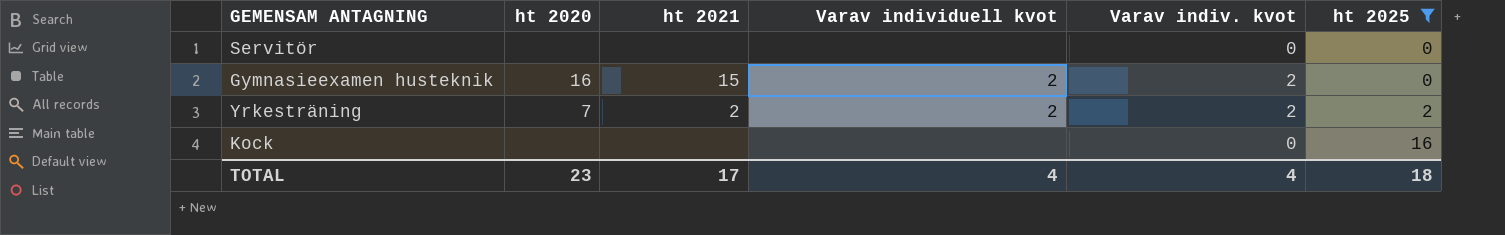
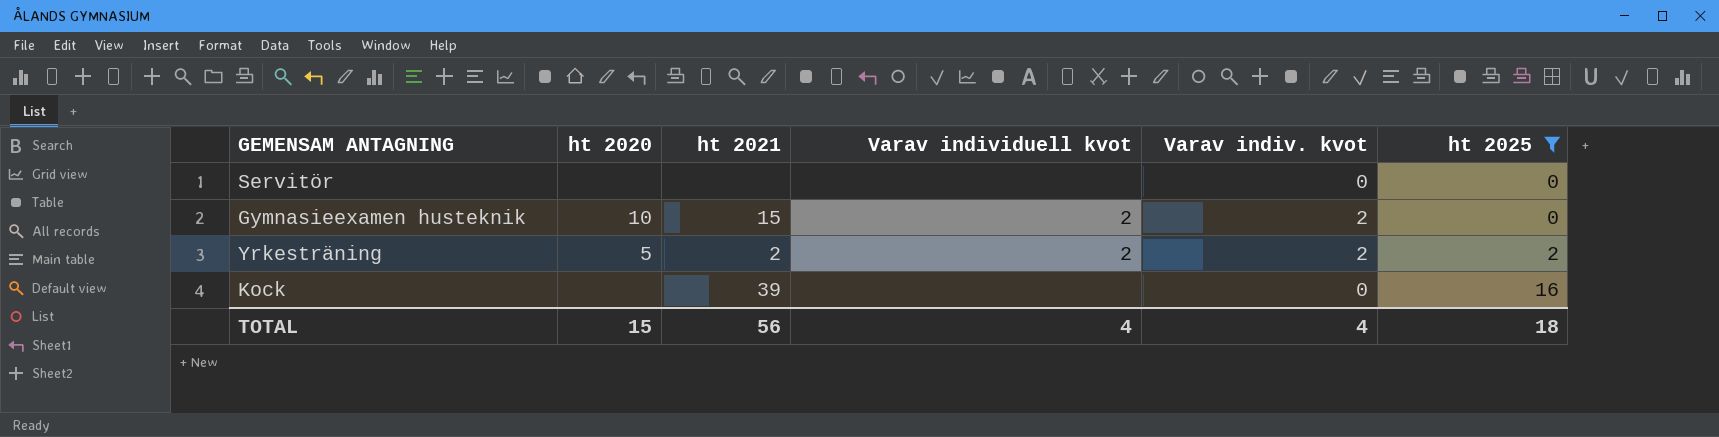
Gymnasieexamen husteknik | ht 2020: 16 -> 10
Yrkesträning | ht 2020: 7 -> 5
Kock | ht 2021: none -> 39
TOTAL | ht 2020: 23 -> 15
TOTAL | ht 2021: 17 -> 56

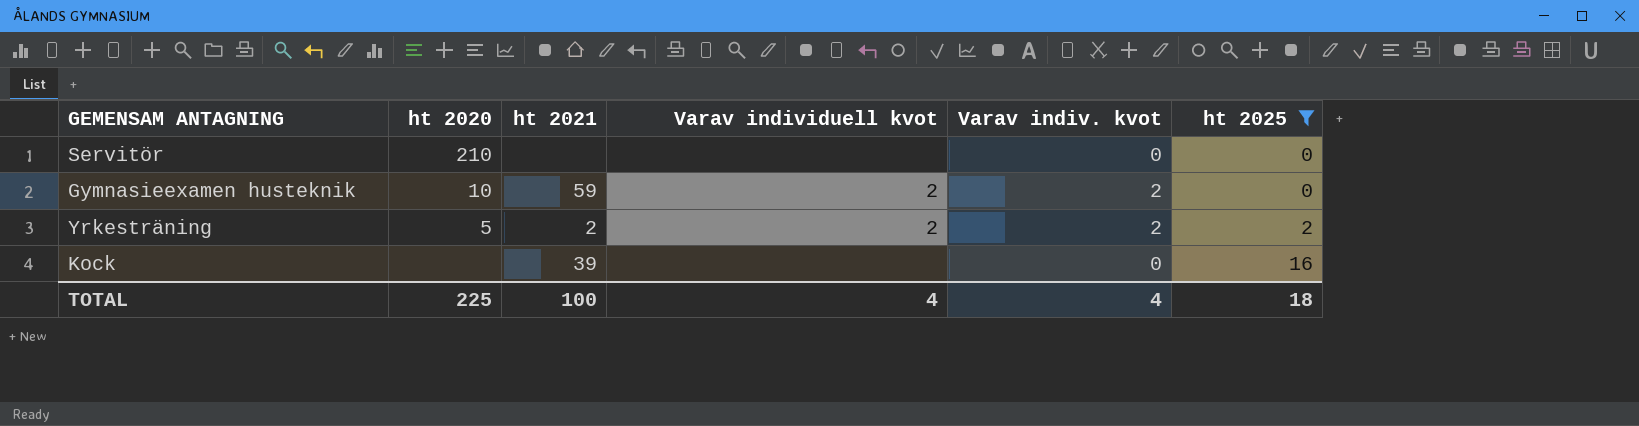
Servitör | ht 2020: none -> 210
Gymnasieexamen husteknik | ht 2021: 15 -> 59
TOTAL | ht 2020: 15 -> 225
TOTAL | ht 2021: 56 -> 100

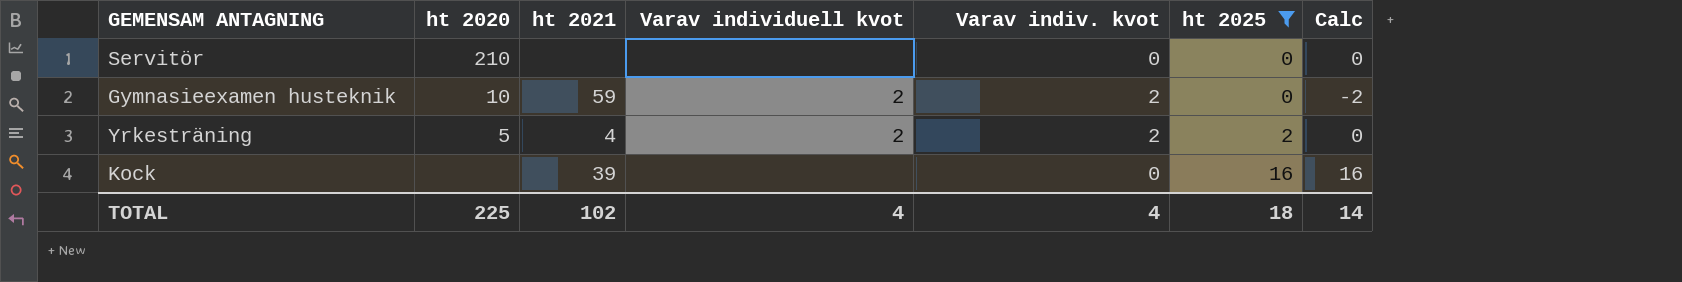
column Calc | formula: none -> [ht 2025] - [Varav indiv. kvot]
Yrkesträning | ht 2021: 2 -> 4
TOTAL | ht 2021: 100 -> 102

